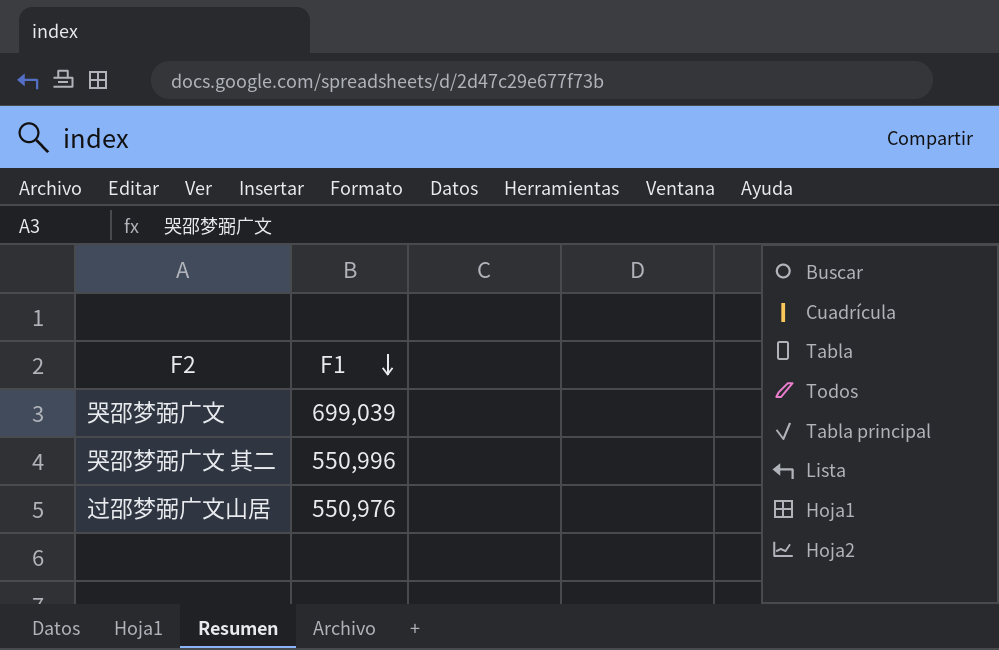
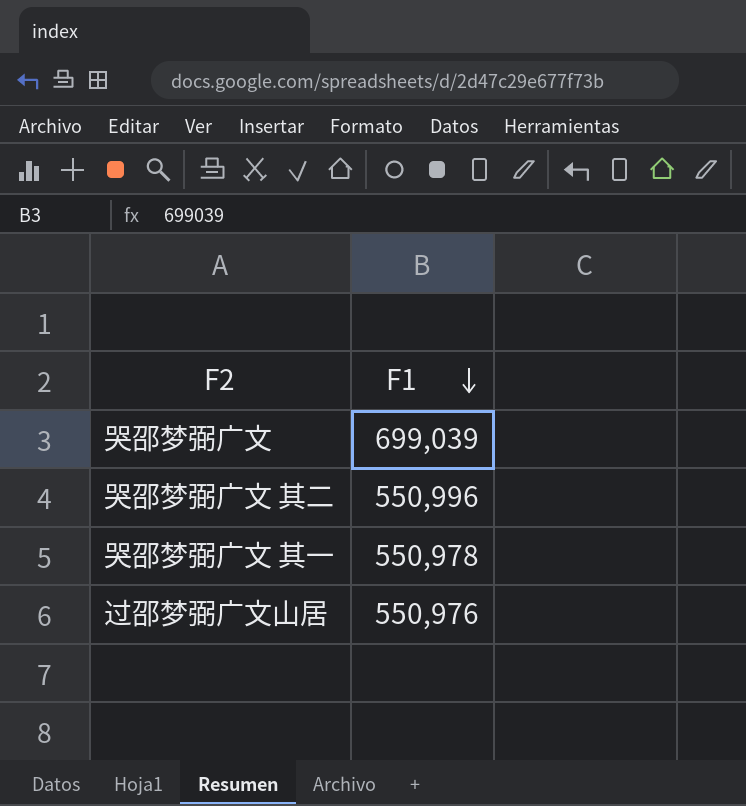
row 哭邵梦弼广文 其一: none -> 550,978

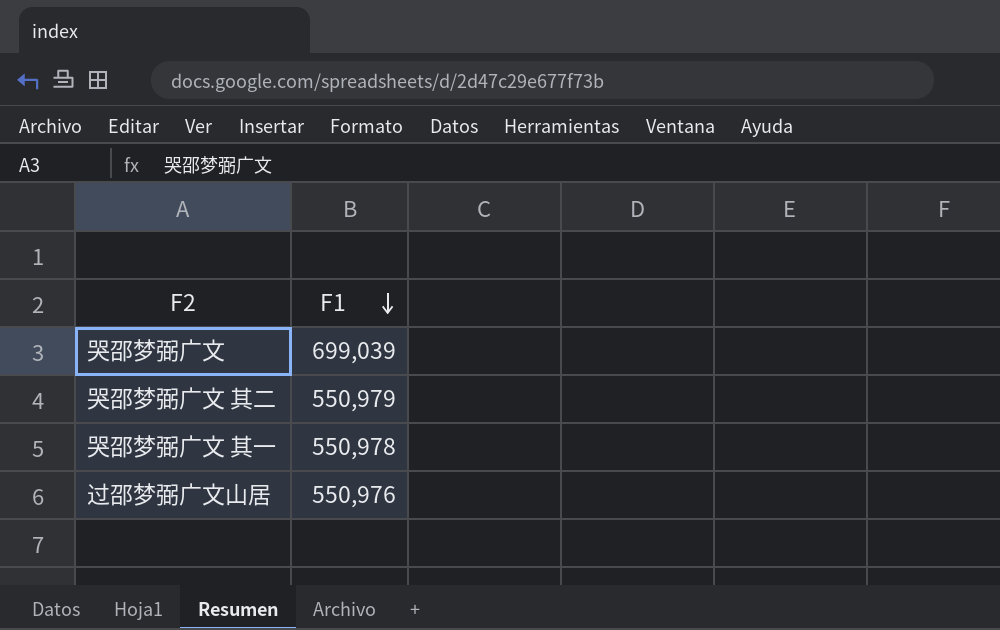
哭邵梦弼广文 其二 | F1: 550,996 -> 550,979

